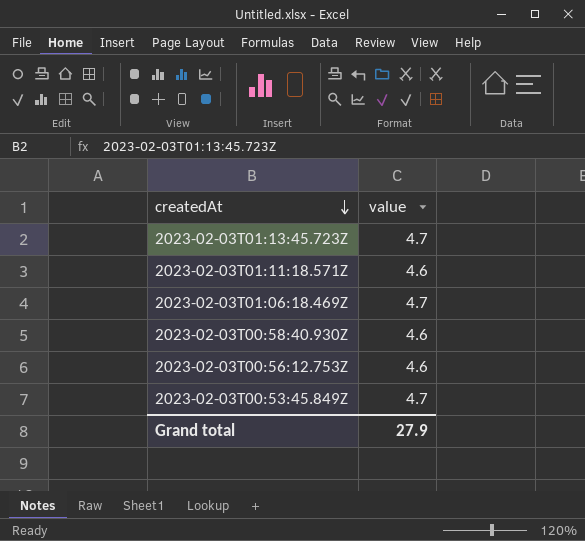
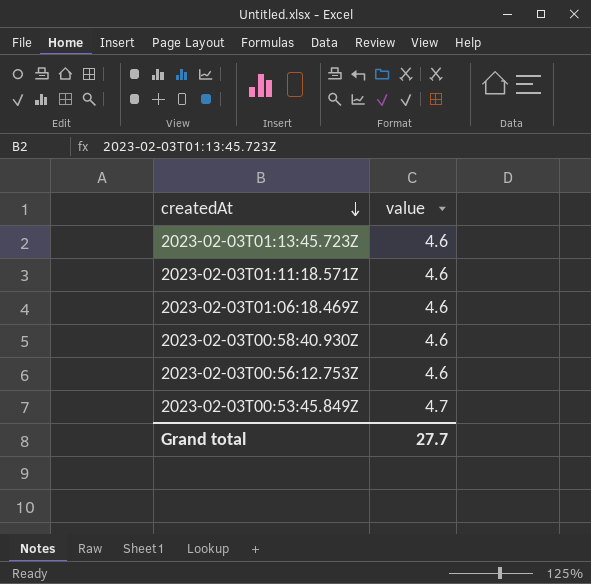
2023-02-03T01:13:45.723Z | value: 4.7 -> 4.6
2023-02-03T01:06:18.469Z | value: 4.7 -> 4.6
Grand total | value: 27.9 -> 27.7

